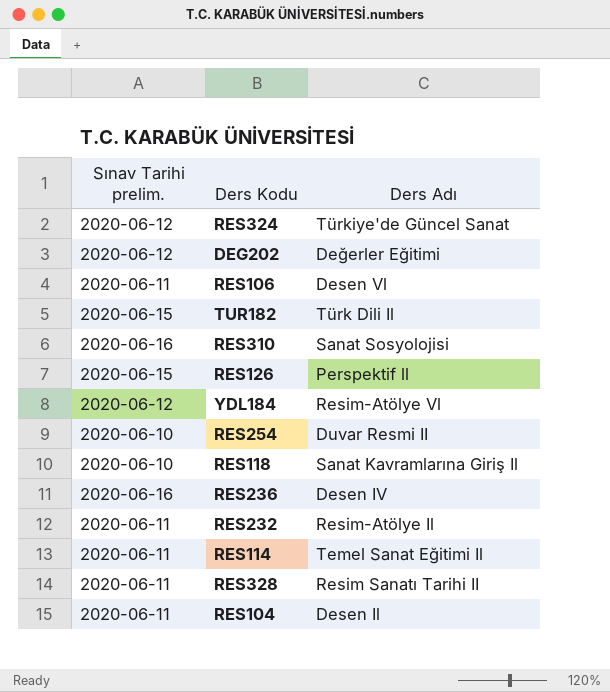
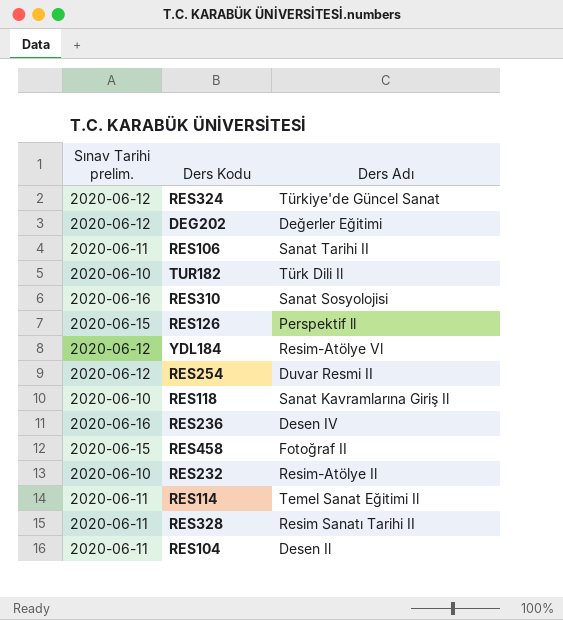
RES106 | Ders Adı: Desen Vl -> Sanat Tarihi II
TUR182 | Sınav Tarihi prelim.: 2020-06-15 -> 2020-06-10
RES254 | Sınav Tarihi prelim.: 2020-06-10 -> 2020-06-12
row RES458: none -> 2020-06-15 | Fotoğraf II
RES232 | Sınav Tarihi prelim.: 2020-06-11 -> 2020-06-10

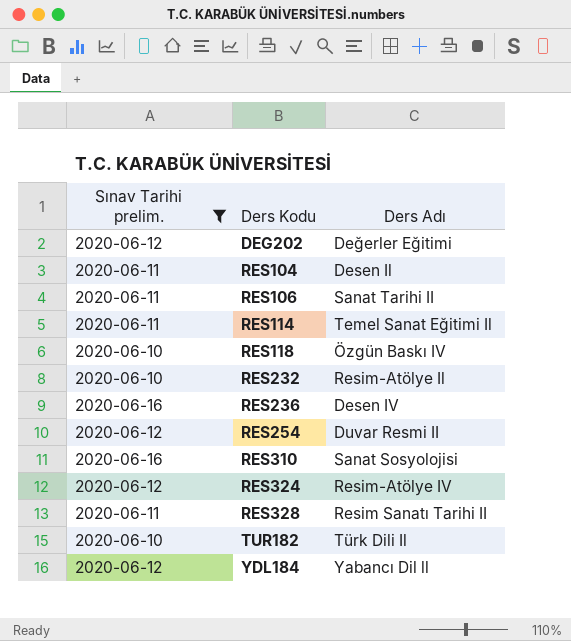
filter: none -> Sınav Tarihi prelim. != 2020-06-15
row order: none -> Ders Kodu ascending
RES118 | Ders Adı: Sanat Kavramlarına Giriş Il -> Özgün Baskı IV
RES324 | Ders Adı: Türkiye'de Güncel Sanat -> Resim-Atölye IV
YDL184 | Ders Adı: Resim-Atölye Vl -> Yabancı Dil ll

